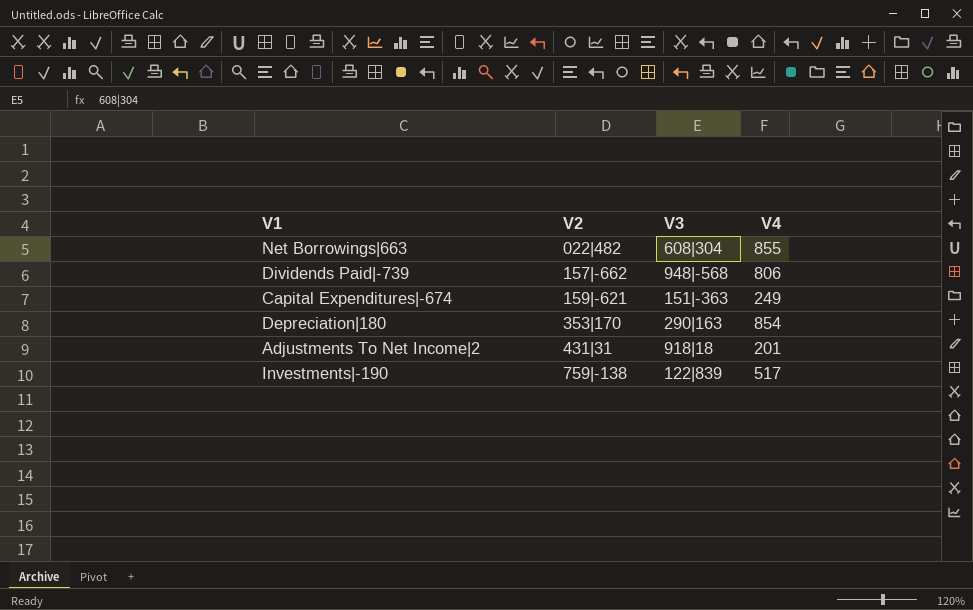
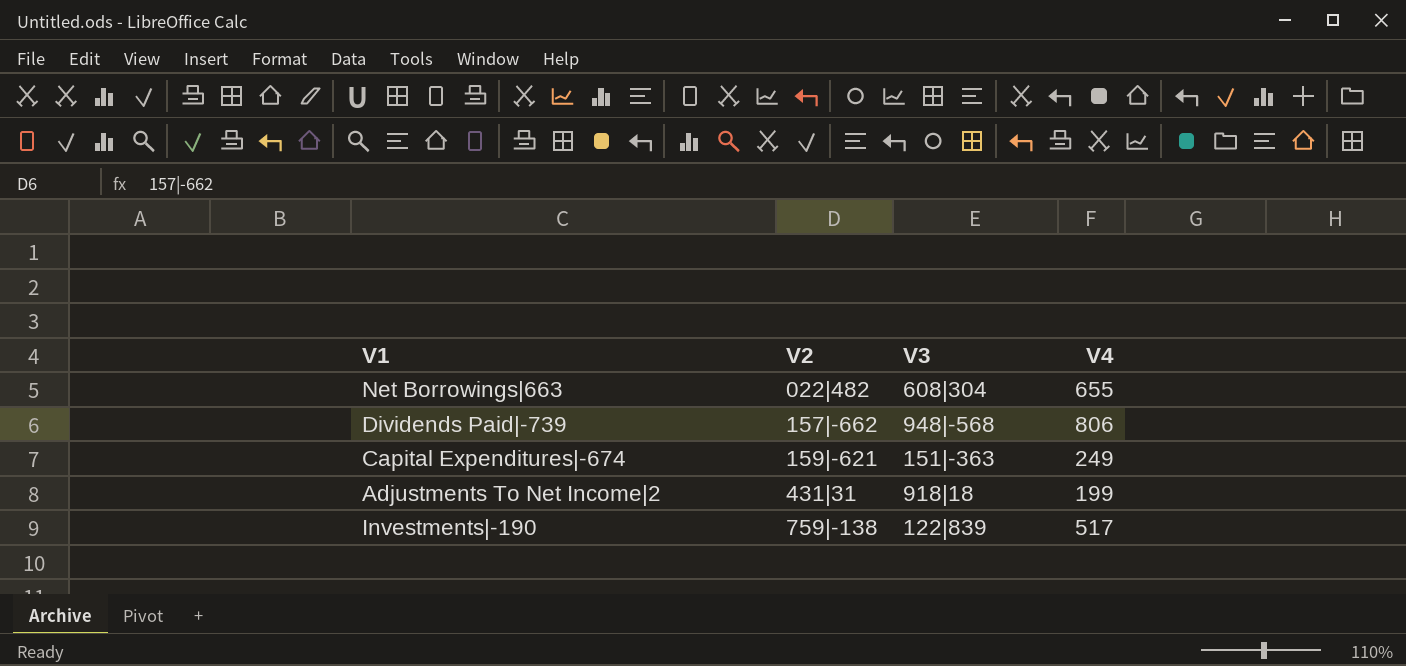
row Depreciation|180: 353|170 | 290|163 | 854 -> none
Net Borrowings|663 | V4: 855 -> 655
Adjustments To Net Income|2 | V4: 201 -> 199

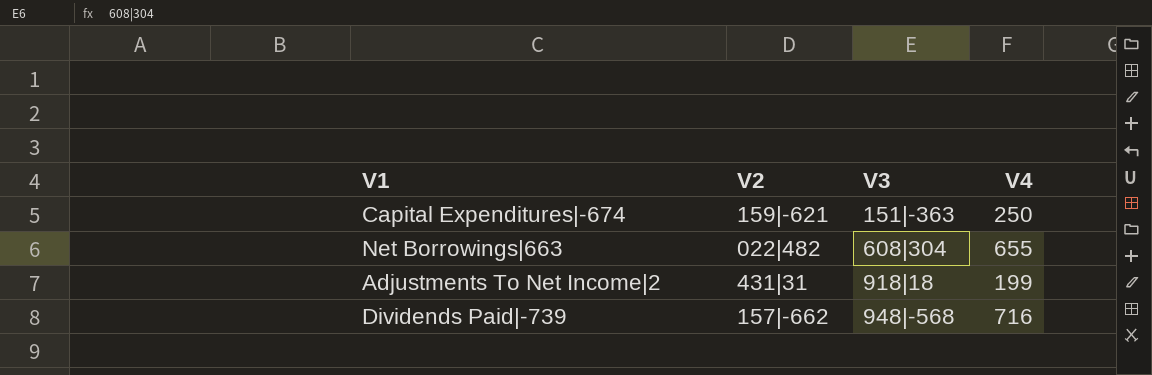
row order: V2 ascending -> V3 ascending
row Investments|-190: 759|-138 | 122|839 | 517 -> none
Capital Expenditures|-674 | V4: 249 -> 250
Dividends Paid|-739 | V4: 806 -> 716

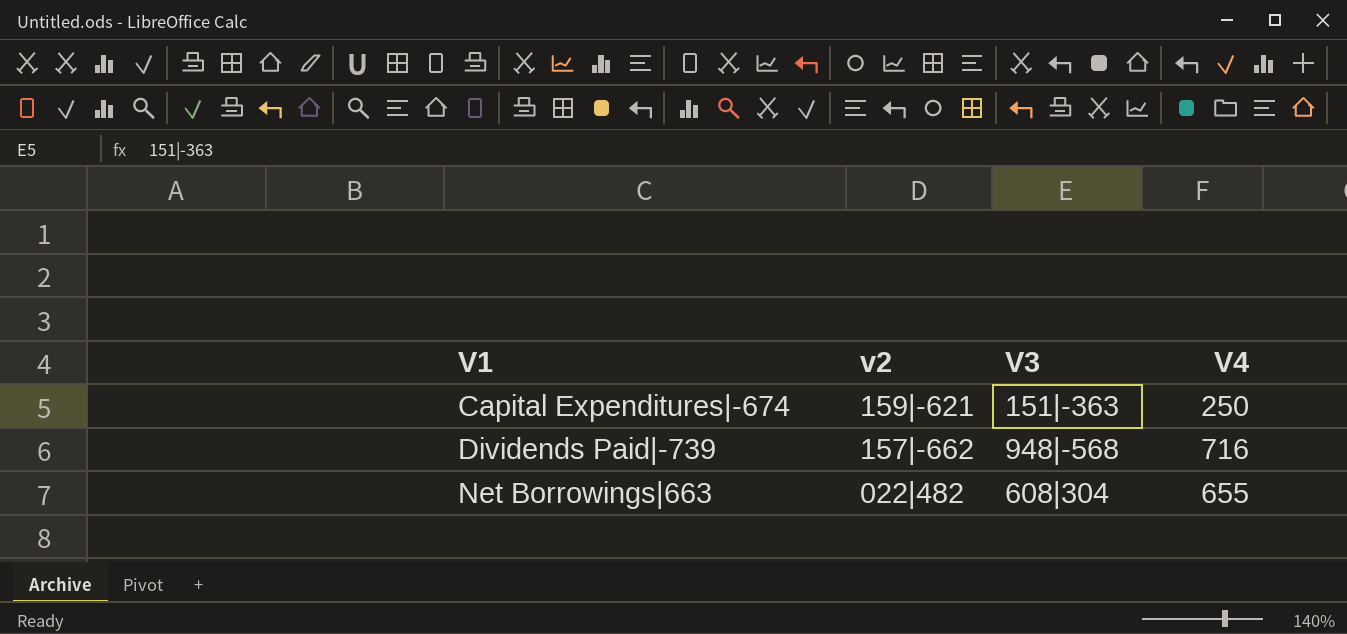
row order: V3 ascending -> V1 ascending
column name: V2 -> v2
row Adjustments To Net Income|2: 431|31 | 918|18 | 199 -> none

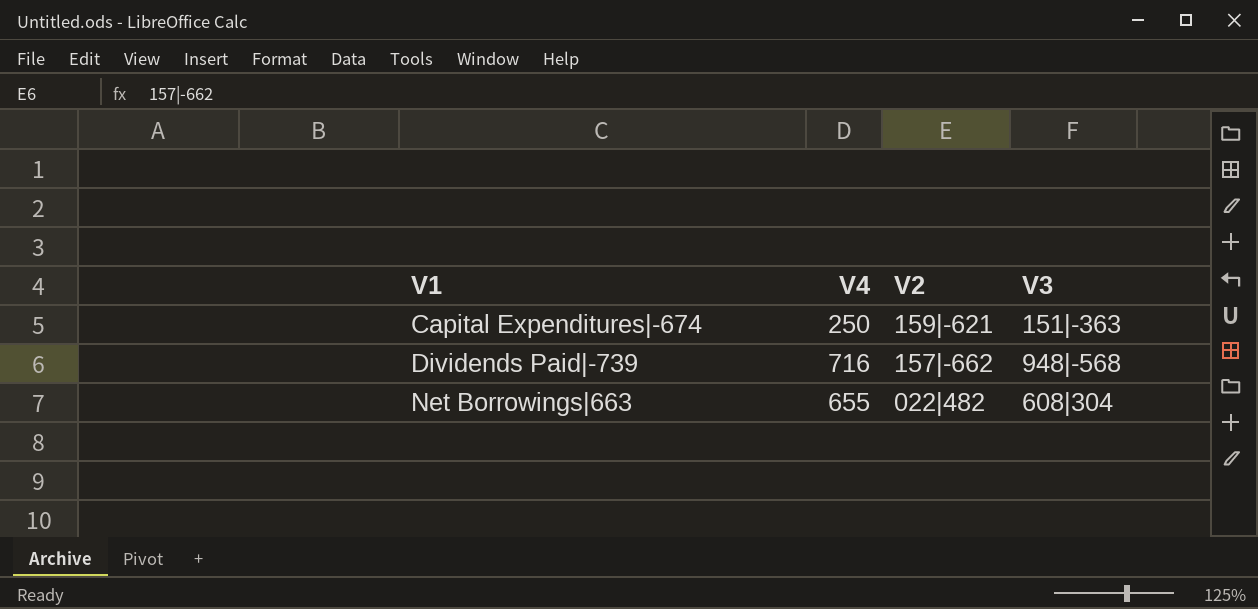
column V4 | position: 4 -> 2
column name: v2 -> V2

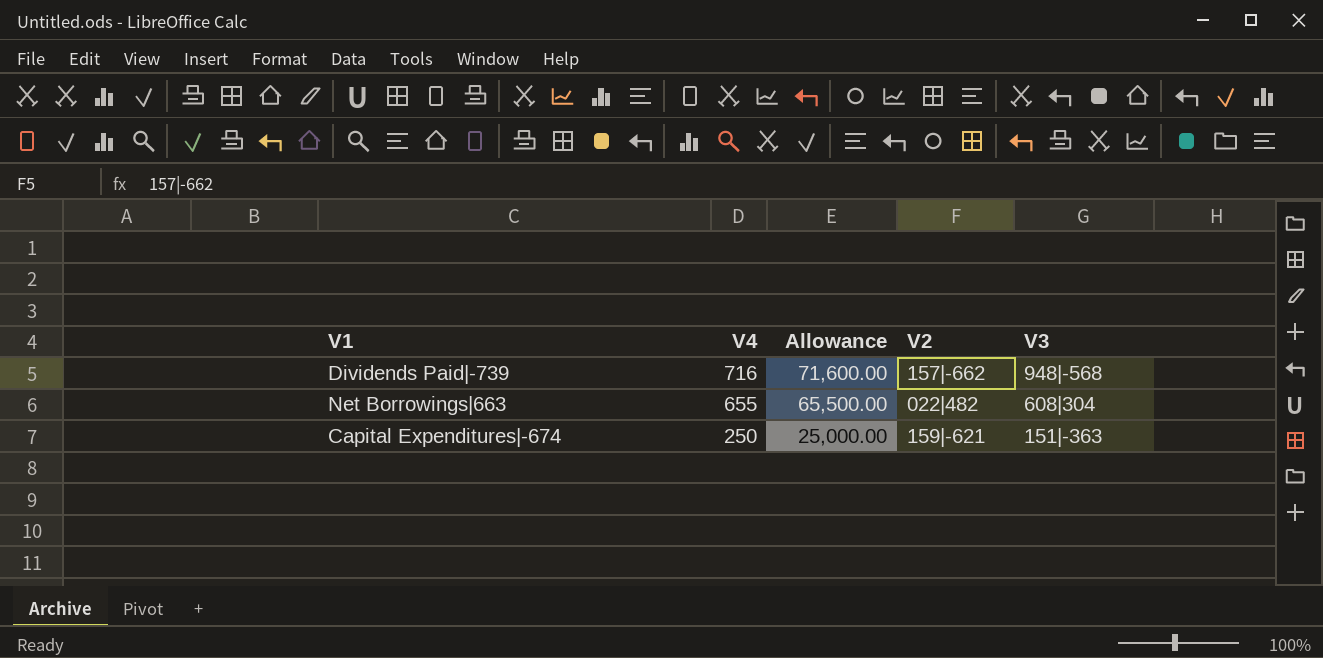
row order: V1 ascending -> V4 descending
column Allowance | formula: none -> [V4] * 100

